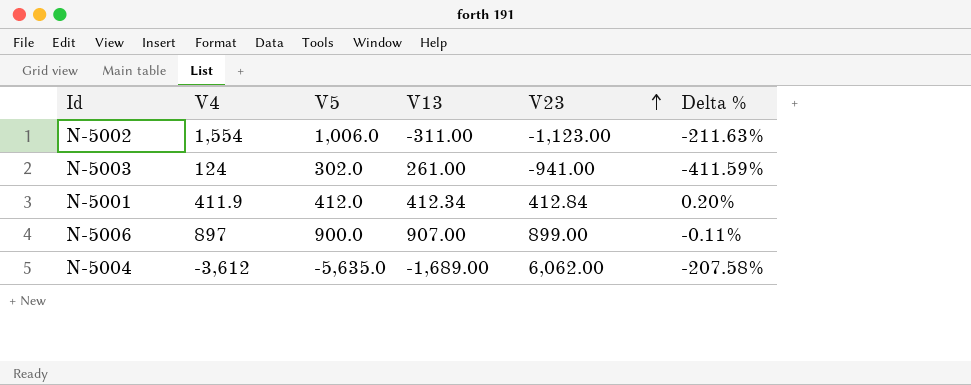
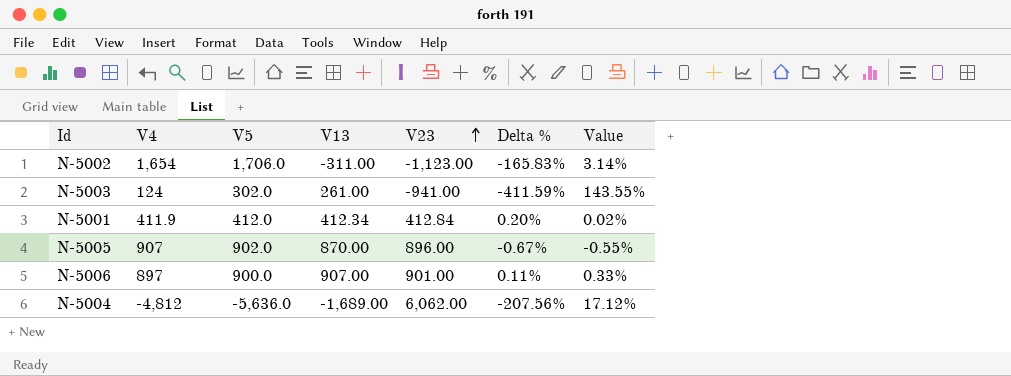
column Value | formula: none -> ([V5] - [V4]) / [V4]
N-5002 | V4: 1,554 -> 1,654
N-5002 | V5: 1,006.0 -> 1,706.0
N-5002 | Delta %: -211.63% -> -165.83%
row N-5005: none -> 907 | 902.0 | 870.00 | 896.00 | -0.67% | -0.55%
N-5006 | V23: 899.00 -> 901.00
N-5006 | Delta %: -0.11% -> 0.11%
N-5004 | V4: -3,612 -> -4,812
N-5004 | V5: -5,635.0 -> -5,636.0
N-5004 | Delta %: -207.58% -> -207.56%

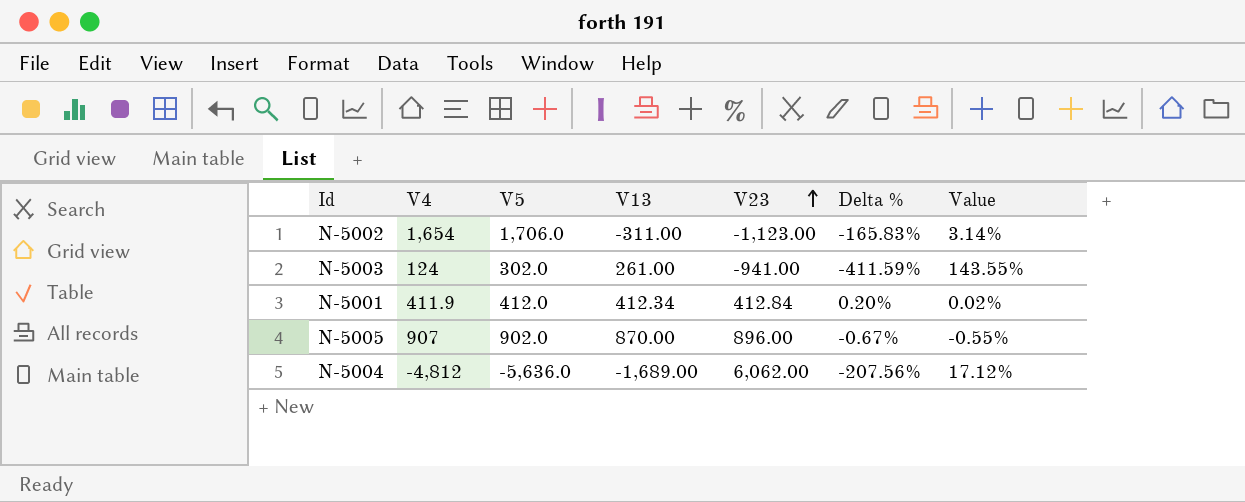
row N-5006: 897 | 900.0 | 907.00 | 901.00 | 0.11% | 0.33% -> none

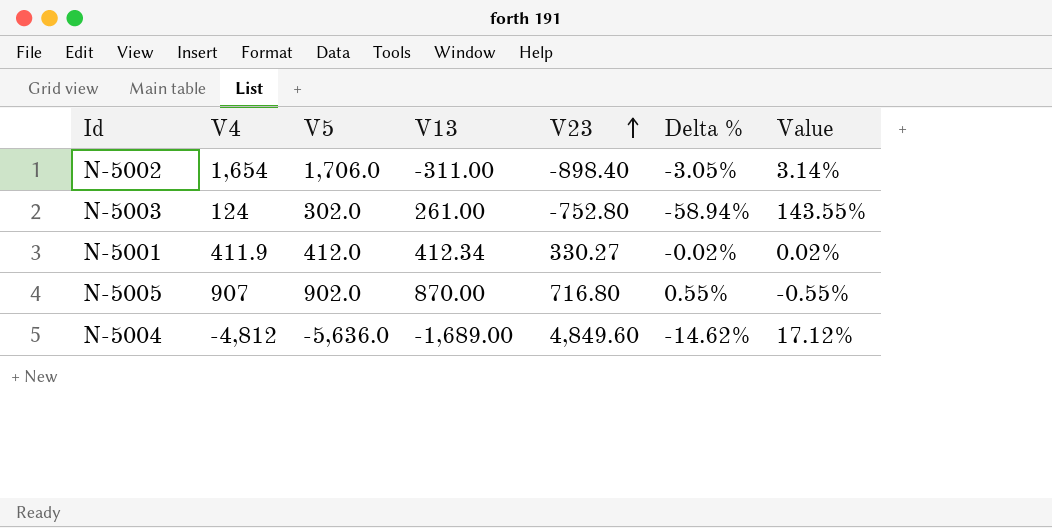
column Delta % | formula: ([V23] - [V5]) / [V5] -> ([V4] - [V5]) / [V5]
N-5002 | V23: -1,123.00 -> -898.40
N-5003 | V23: -941.00 -> -752.80
N-5001 | V23: 412.84 -> 330.27
N-5005 | V23: 896.00 -> 716.80
N-5004 | V23: 6,062.00 -> 4,849.60

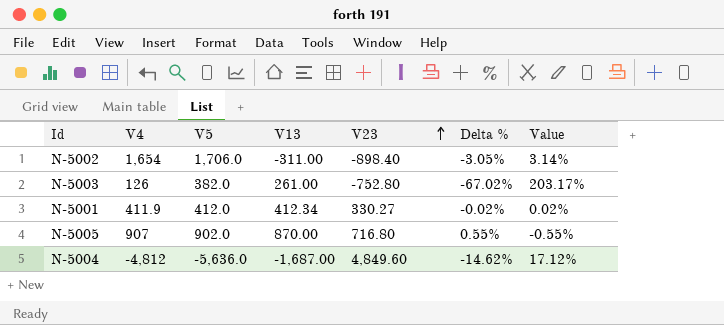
N-5003 | V4: 124 -> 126
N-5003 | V5: 302.0 -> 382.0
N-5003 | Delta %: -58.94% -> -67.02%
N-5003 | Value: 143.55% -> 203.17%
N-5004 | V13: -1,689.00 -> -1,687.00

